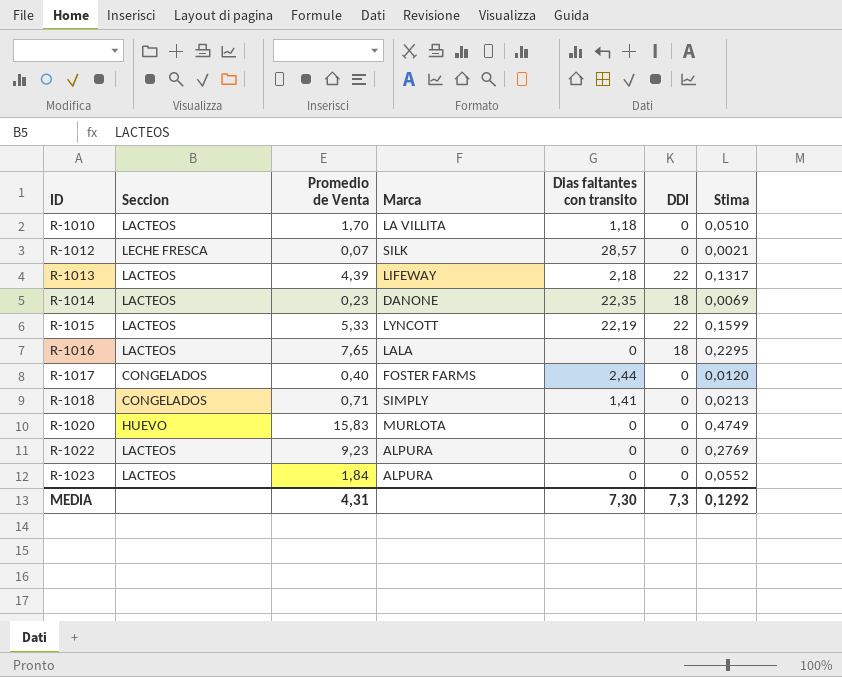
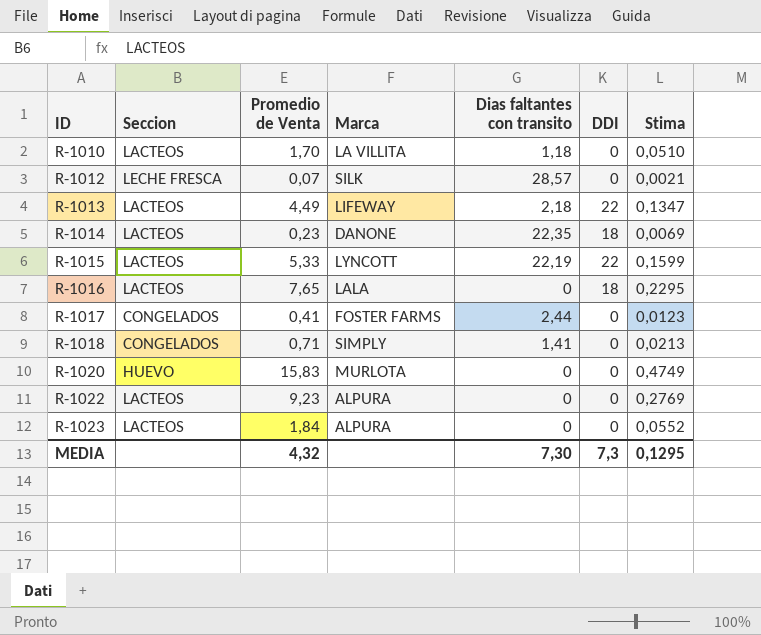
R-1013 | Promedio de Venta: 4,39 -> 4,49
R-1013 | Stima: 0,1317 -> 0,1347
R-1017 | Promedio de Venta: 0,40 -> 0,41
R-1017 | Stima: 0,0120 -> 0,0123
MEDIA | Promedio de Venta: 4,31 -> 4,32
MEDIA | Stima: 0,1292 -> 0,1295

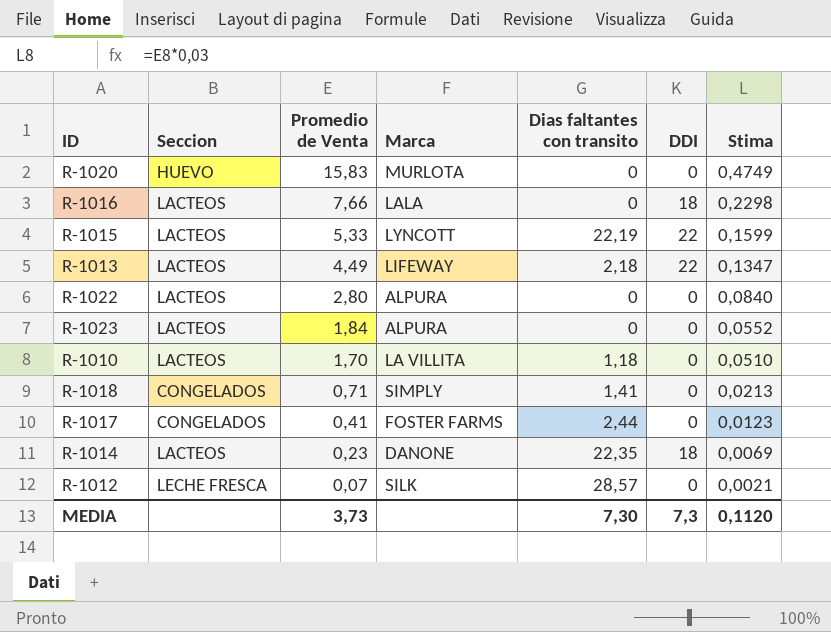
row order: ID ascending -> Promedio de Venta descending
R-1016 | Promedio de Venta: 7,65 -> 7,66
R-1016 | Stima: 0,2295 -> 0,2298
R-1022 | Promedio de Venta: 9,23 -> 2,80
R-1022 | Stima: 0,2769 -> 0,0840
MEDIA | Promedio de Venta: 4,32 -> 3,73
MEDIA | Stima: 0,1295 -> 0,1120

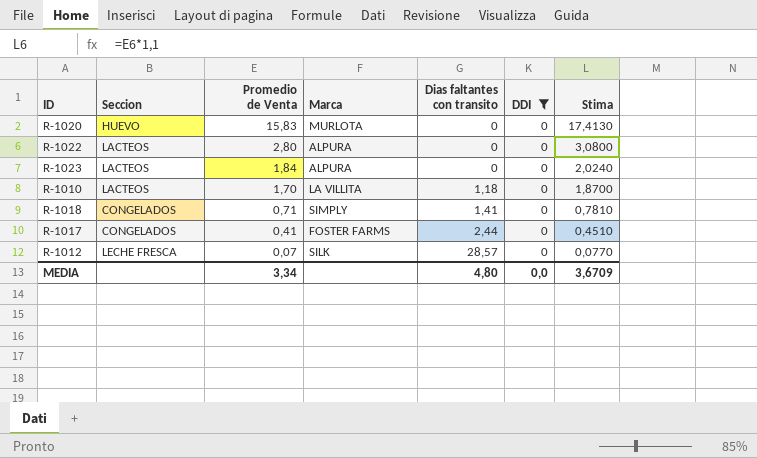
filter: none -> DDI = 0
column Stima | formula: [Promedio de Venta] * 0,03 -> [Promedio de Venta] * 1,1
MEDIA | Promedio de Venta: 3,73 -> 3,34
MEDIA | Dias faltantes con transito: 7,30 -> 4,80
MEDIA | DDI: 7,3 -> 0,0
MEDIA | Stima: 0,1120 -> 3,6709

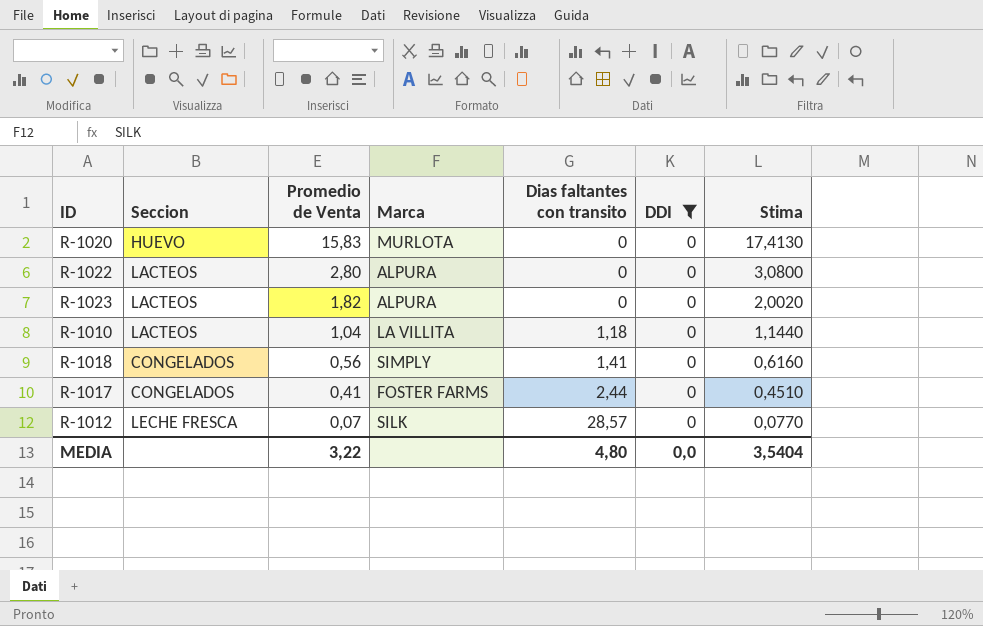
R-1023 | Promedio de Venta: 1,84 -> 1,82
R-1023 | Stima: 2,0240 -> 2,0020
R-1010 | Promedio de Venta: 1,70 -> 1,04
R-1010 | Stima: 1,8700 -> 1,1440
R-1018 | Promedio de Venta: 0,71 -> 0,56
R-1018 | Stima: 0,7810 -> 0,6160
MEDIA | Promedio de Venta: 3,34 -> 3,22
MEDIA | Stima: 3,6709 -> 3,5404

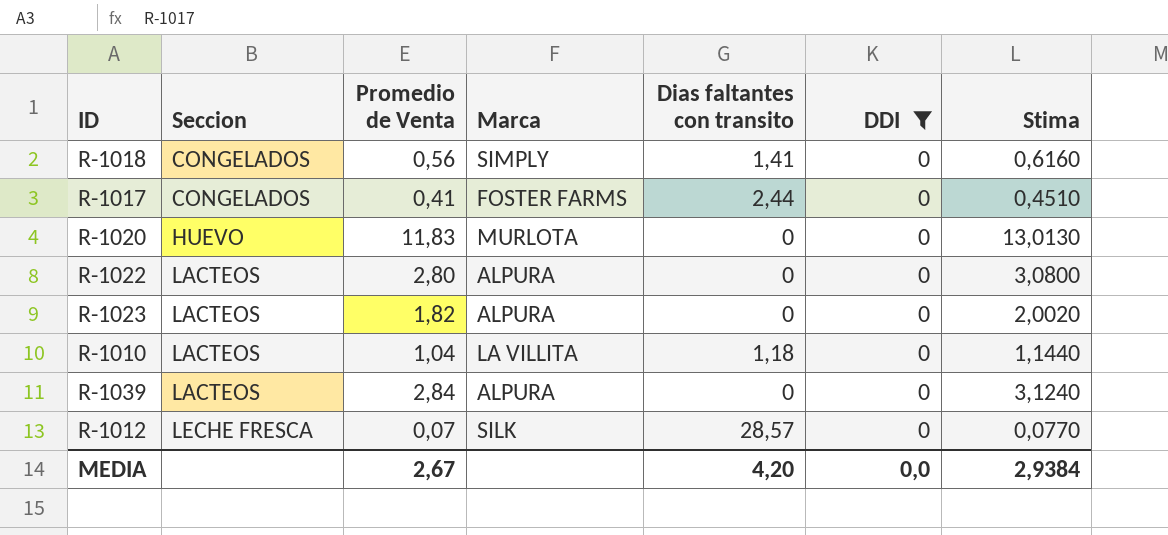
row order: Promedio de Venta descending -> Seccion ascending
R-1020 | Promedio de Venta: 15,83 -> 11,83
R-1020 | Stima: 17,4130 -> 13,0130
row R-1039: none -> LACTEOS | 2,84 | ALPURA | 0 | 0 | 3,1240
MEDIA | Promedio de Venta: 3,22 -> 2,67
MEDIA | Dias faltantes con transito: 4,80 -> 4,20
MEDIA | Stima: 3,5404 -> 2,9384

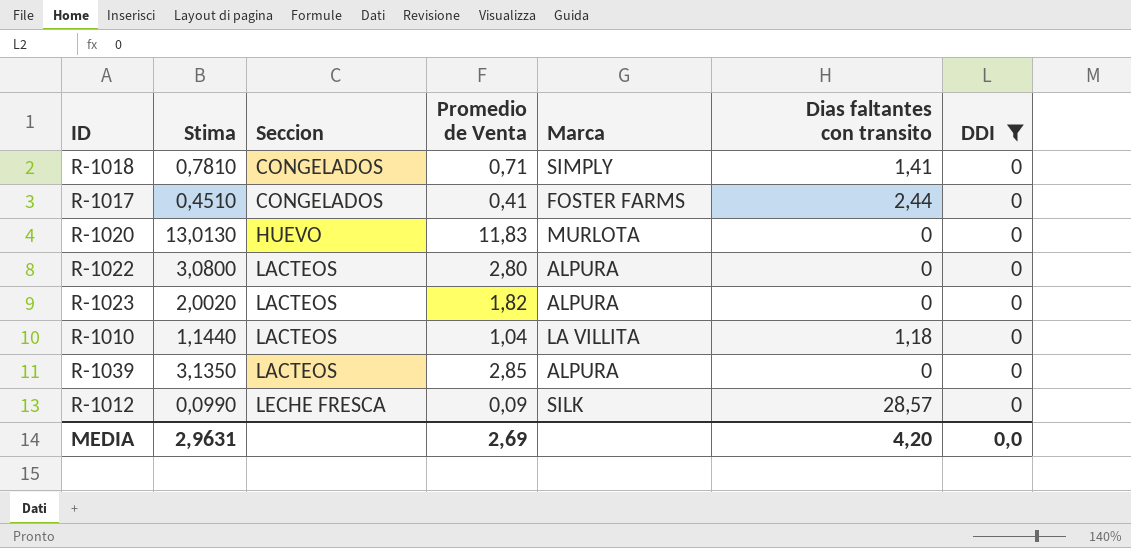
column Stima | position: 7 -> 2
R-1018 | Stima: 0,6160 -> 0,7810
R-1018 | Promedio de Venta: 0,56 -> 0,71
R-1039 | Stima: 3,1240 -> 3,1350
R-1039 | Promedio de Venta: 2,84 -> 2,85
R-1012 | Stima: 0,0770 -> 0,0990
R-1012 | Promedio de Venta: 0,07 -> 0,09
MEDIA | Stima: 2,9384 -> 2,9631
MEDIA | Promedio de Venta: 2,67 -> 2,69

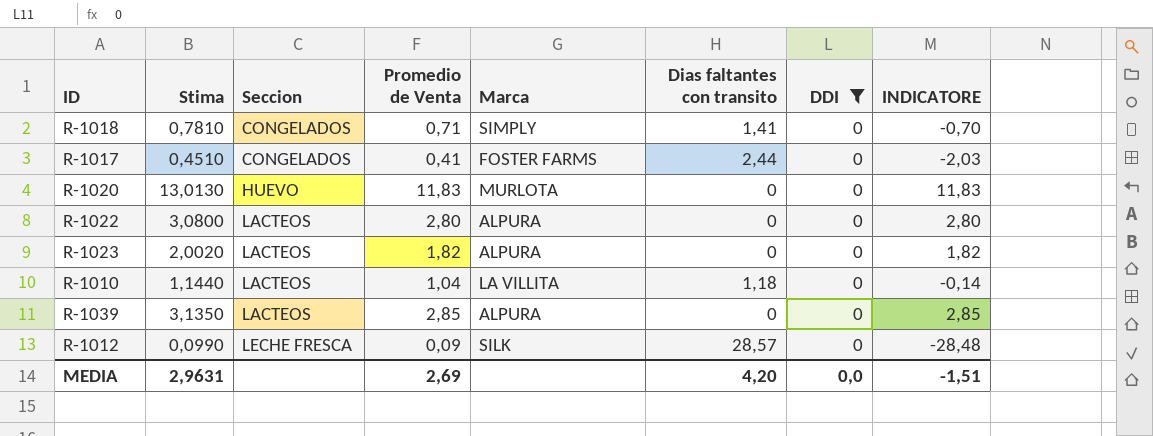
column INDICATORE | formula: none -> [Promedio de Venta] - [Dias faltantes con transito]

